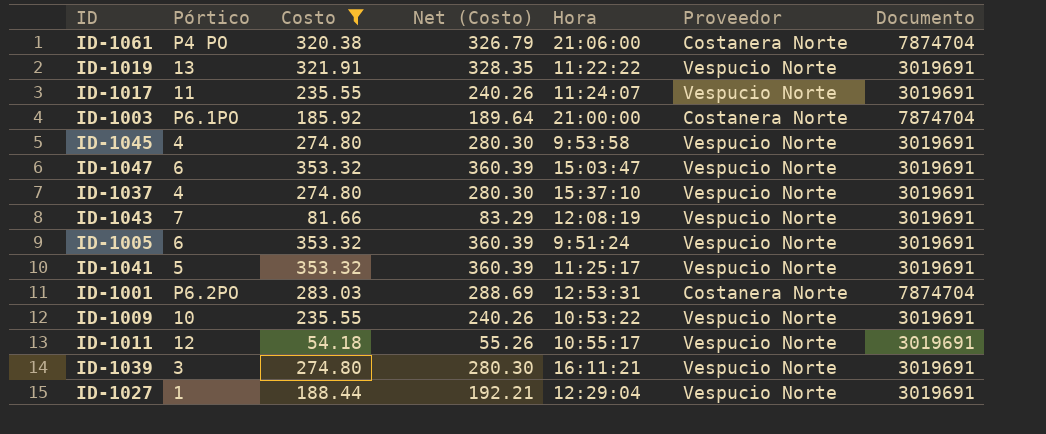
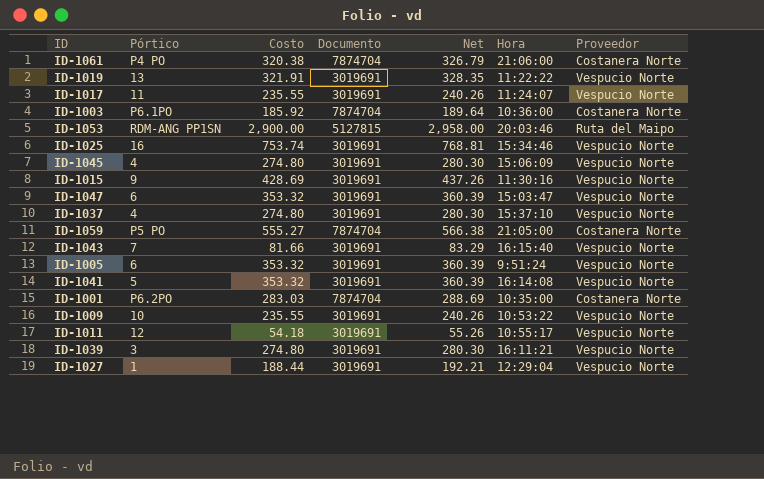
filter: Costo <= 353.32 -> none
column Documento | position: 7 -> 4
column name: Net (Costo) -> Net
ID-1003 | Hora: 21:00:00 -> 10:36:00
ID-1045 | Hora: 9:53:58 -> 15:06:09
ID-1043 | Hora: 12:08:19 -> 16:15:40
ID-1041 | Hora: 11:25:17 -> 16:14:08
ID-1001 | Hora: 12:53:31 -> 10:35:00

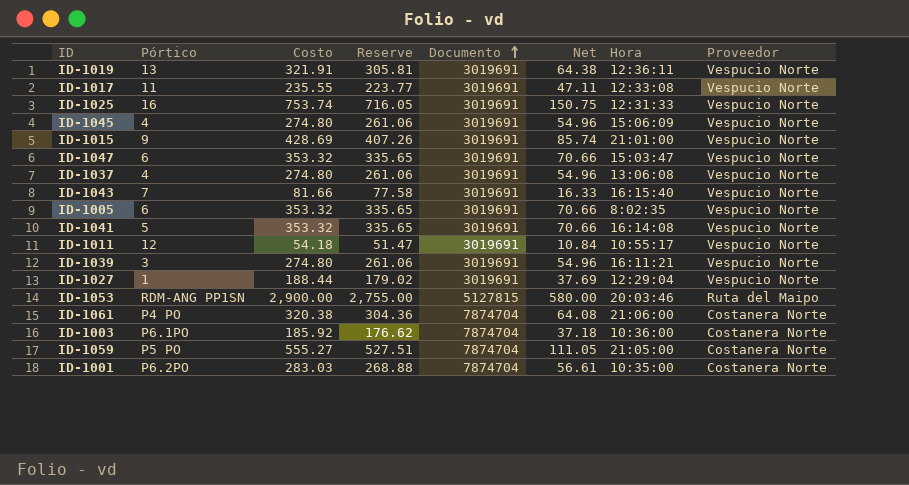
row order: none -> Documento ascending
column Reserve | formula: none -> [Costo] * 0.95
column Net | formula: [Costo] * 1.02 -> [Costo] * 0.2
row ID-1009: 10 | 235.55 | 3019691 | 240.26 | 10:53:22 | Vespucio Norte -> none
ID-1019 | Hora: 11:22:22 -> 12:36:11
ID-1017 | Hora: 11:24:07 -> 12:33:08
ID-1025 | Hora: 15:34:46 -> 12:31:33
ID-1015 | Hora: 11:30:16 -> 21:01:00
ID-1037 | Hora: 15:37:10 -> 13:06:08
ID-1005 | Hora: 9:51:24 -> 8:02:35

